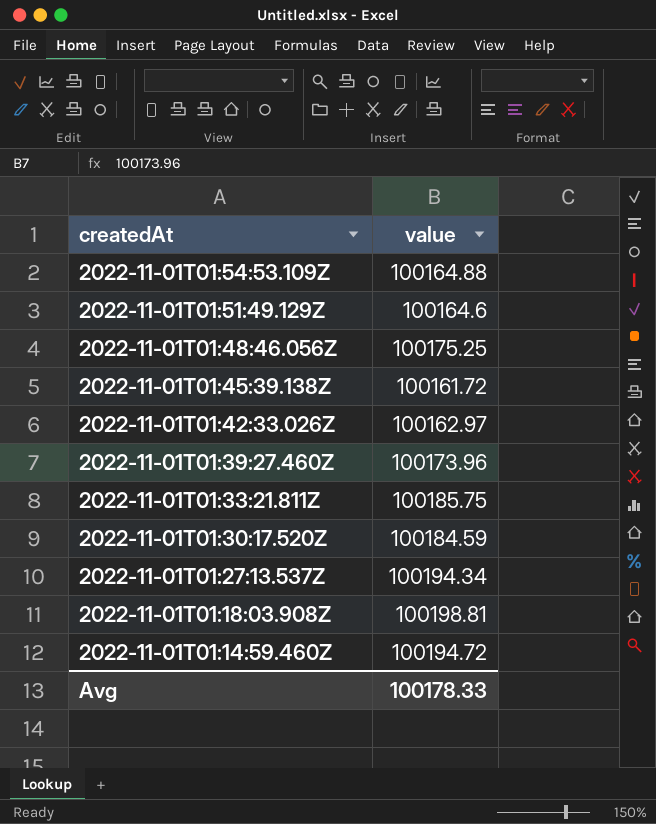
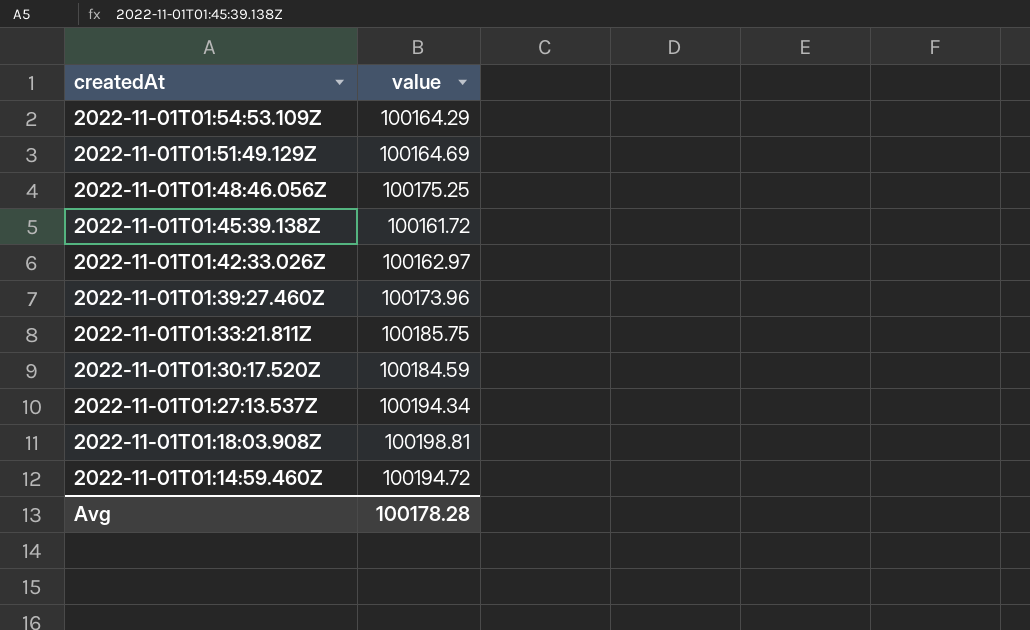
2022-11-01T01:54:53.109Z | value: 100164.88 -> 100164.29
2022-11-01T01:51:49.129Z | value: 100164.6 -> 100164.69
Avg | value: 100178.33 -> 100178.28

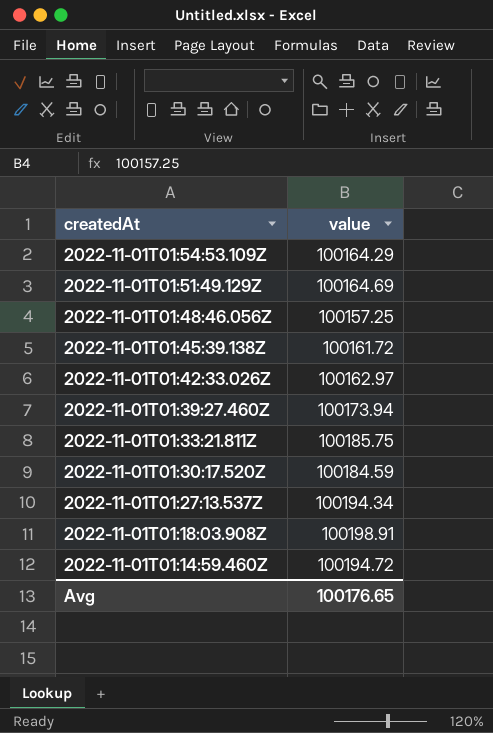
2022-11-01T01:48:46.056Z | value: 100175.25 -> 100157.25
2022-11-01T01:39:27.460Z | value: 100173.96 -> 100173.94
2022-11-01T01:18:03.908Z | value: 100198.81 -> 100198.91
Avg | value: 100178.28 -> 100176.65

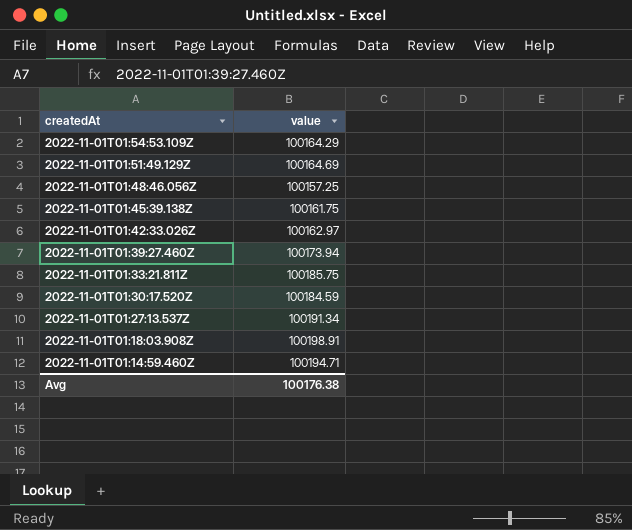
2022-11-01T01:45:39.138Z | value: 100161.72 -> 100161.75
2022-11-01T01:27:13.537Z | value: 100194.34 -> 100191.34
2022-11-01T01:14:59.460Z | value: 100194.72 -> 100194.71
Avg | value: 100176.65 -> 100176.38

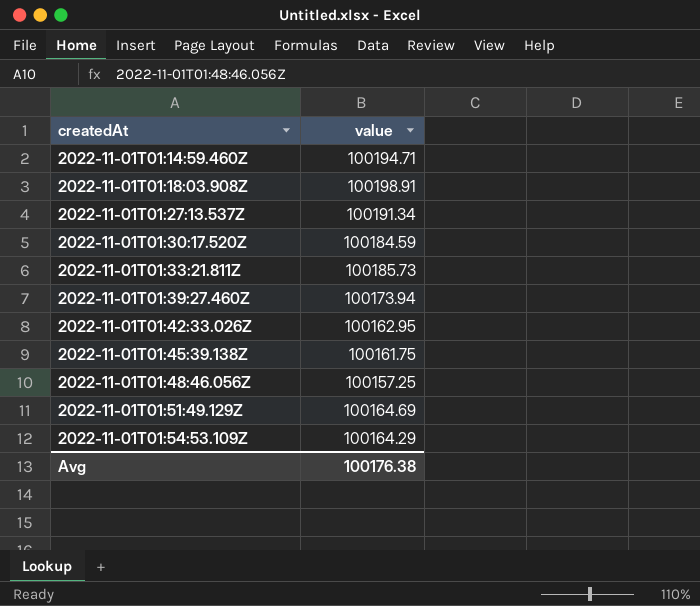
row order: createdAt descending -> createdAt ascending
2022-11-01T01:33:21.811Z | value: 100185.75 -> 100185.73
2022-11-01T01:42:33.026Z | value: 100162.97 -> 100162.95

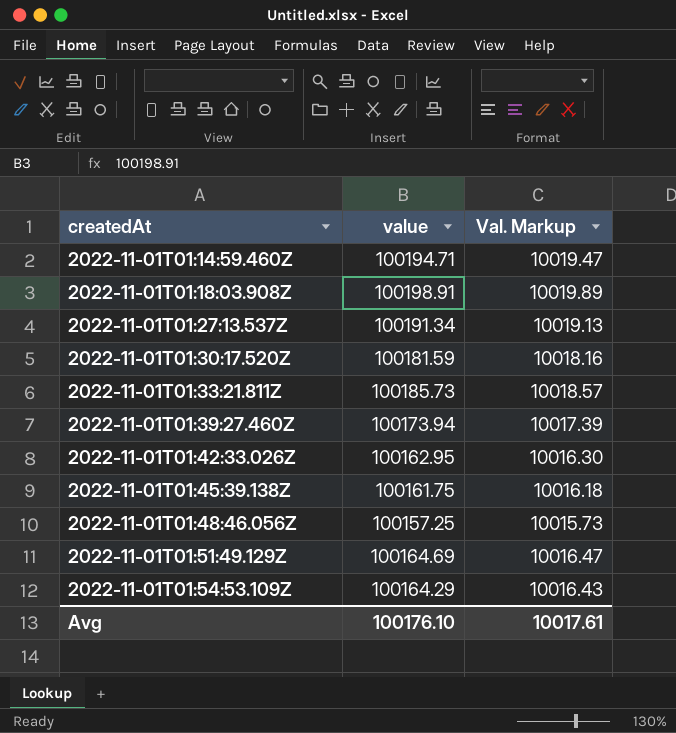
column Val. Markup | formula: none -> [value] * 0.1
2022-11-01T01:30:17.520Z | value: 100184.59 -> 100181.59
Avg | value: 100176.38 -> 100176.10

